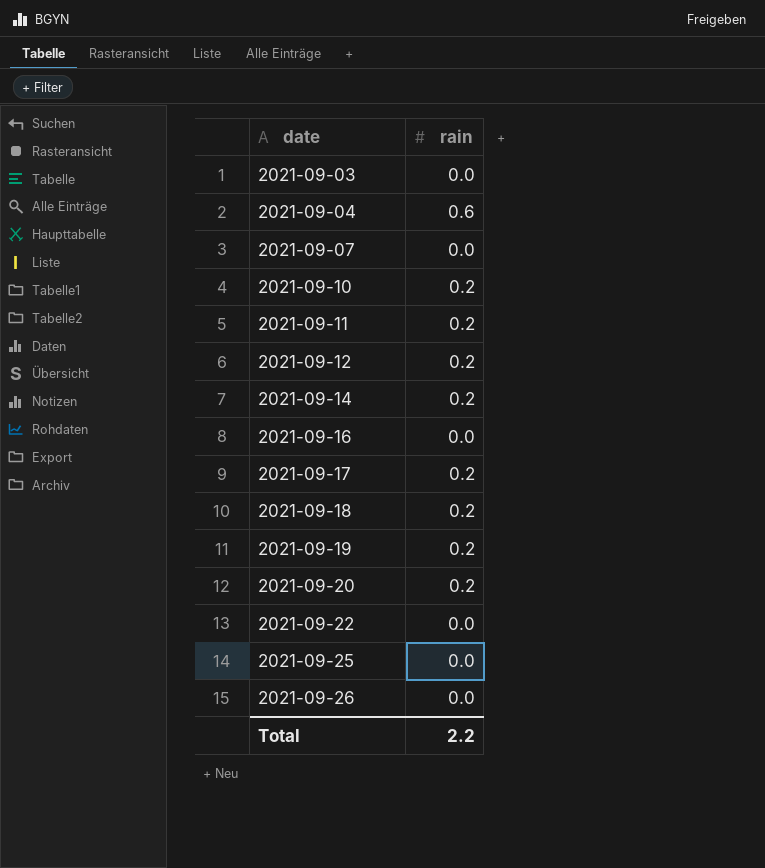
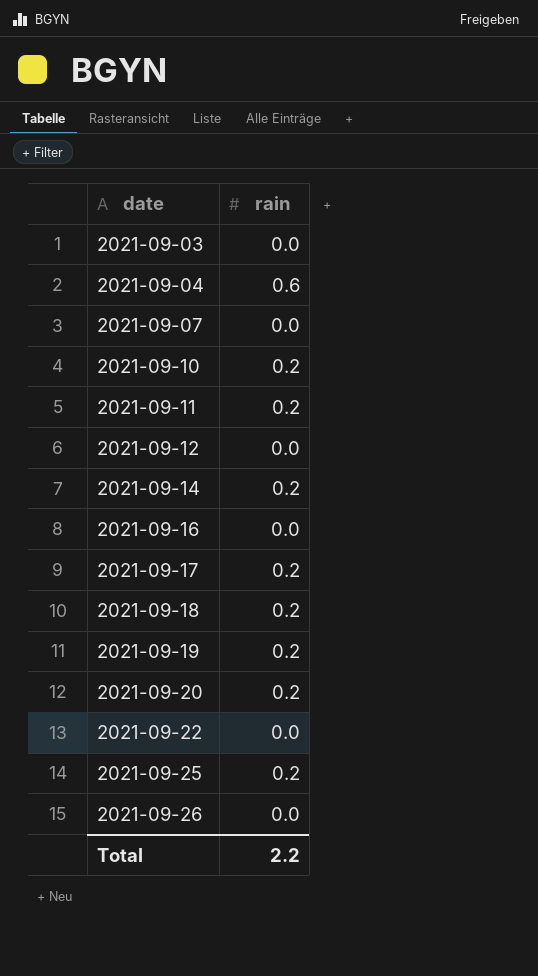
2021-09-12 | rain: 0.2 -> 0.0
2021-09-25 | rain: 0.0 -> 0.2

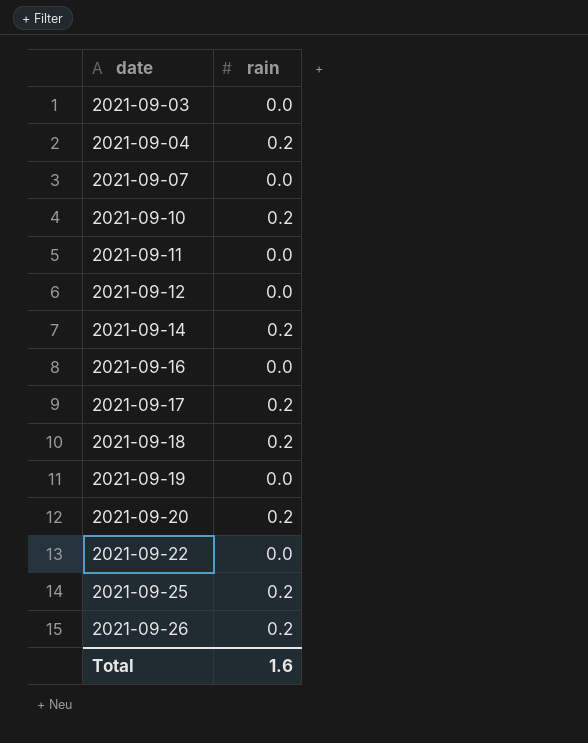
2021-09-04 | rain: 0.6 -> 0.2
2021-09-11 | rain: 0.2 -> 0.0
2021-09-19 | rain: 0.2 -> 0.0
2021-09-26 | rain: 0.0 -> 0.2
Total | rain: 2.2 -> 1.6

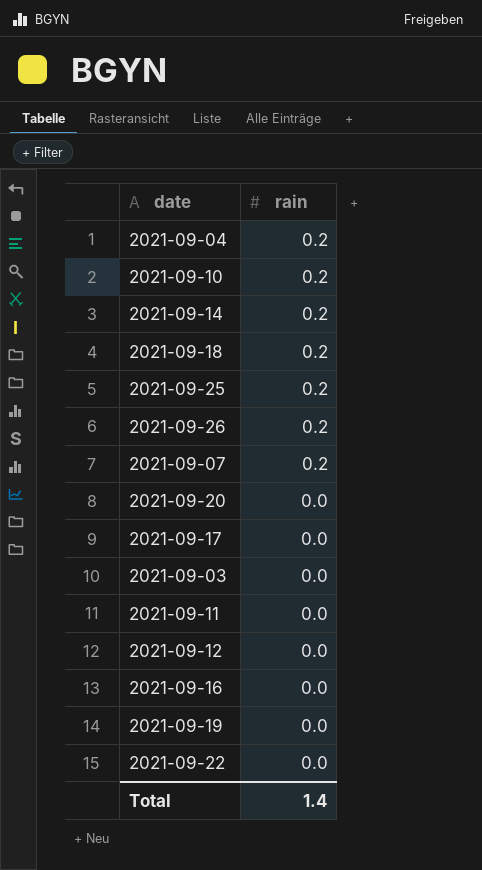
row order: date ascending -> rain descending
2021-09-07 | rain: 0.0 -> 0.2
2021-09-20 | rain: 0.2 -> 0.0
2021-09-17 | rain: 0.2 -> 0.0
Total | rain: 1.6 -> 1.4

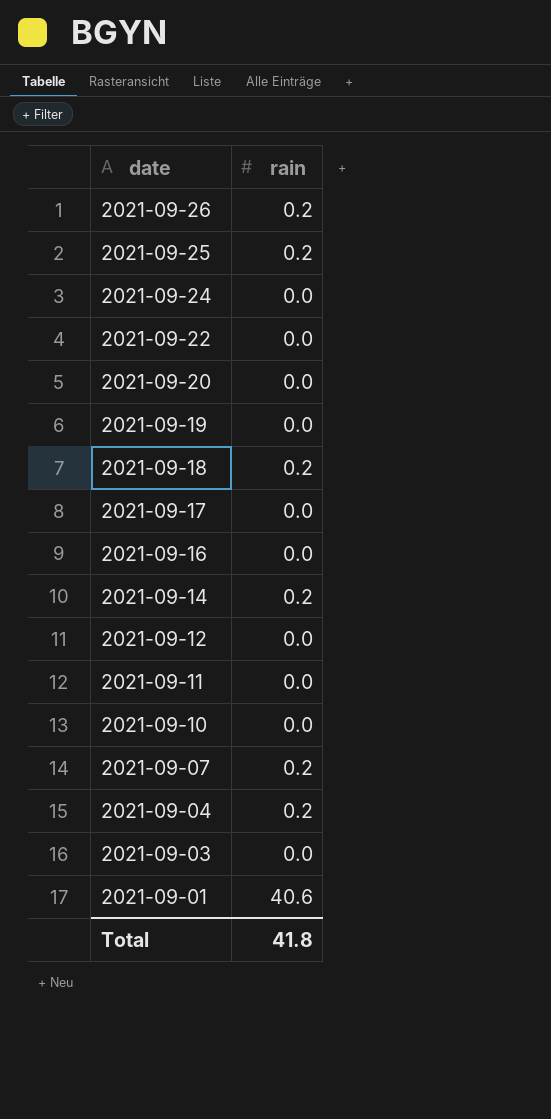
row order: rain descending -> date descending
row 2021-09-24: none -> 0.0
2021-09-10 | rain: 0.2 -> 0.0
row 2021-09-01: none -> 40.6
Total | rain: 1.4 -> 41.8

